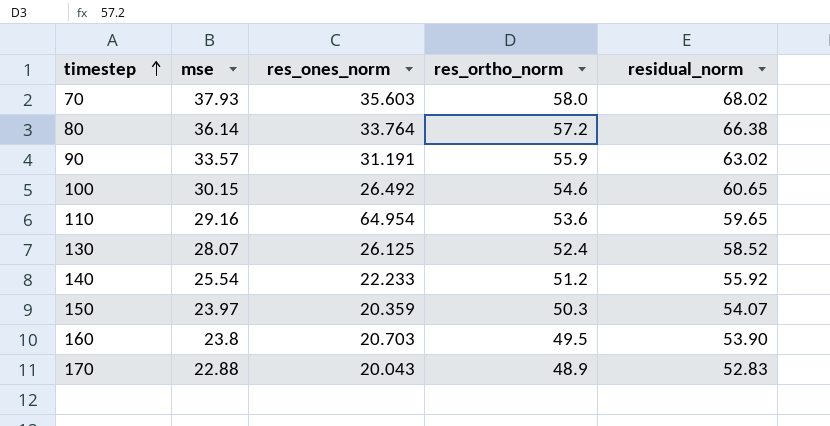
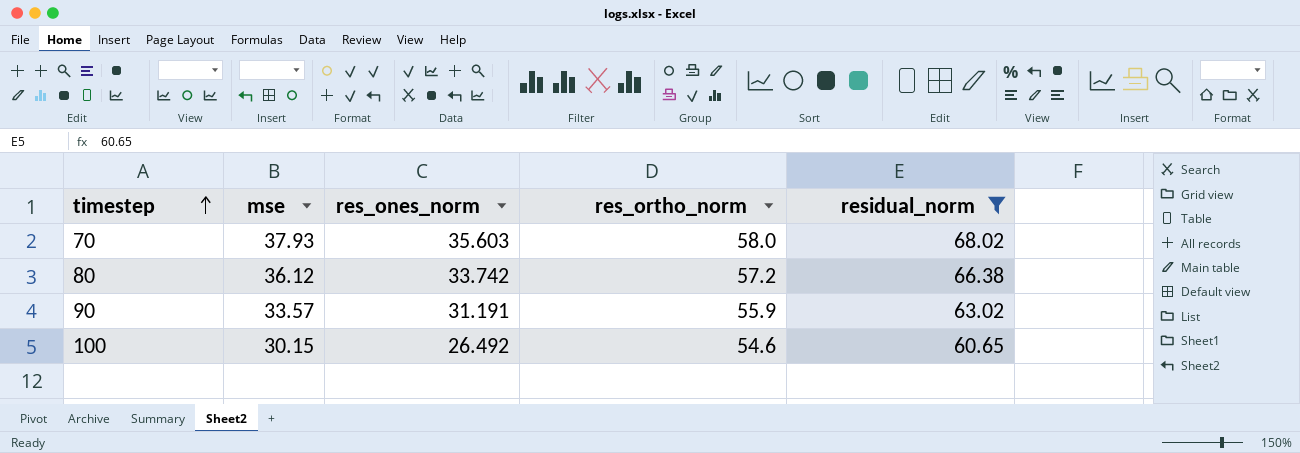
filter: none -> residual_norm >= 60.65
80 | mse: 36.14 -> 36.12
80 | res_ones_norm: 33.764 -> 33.742

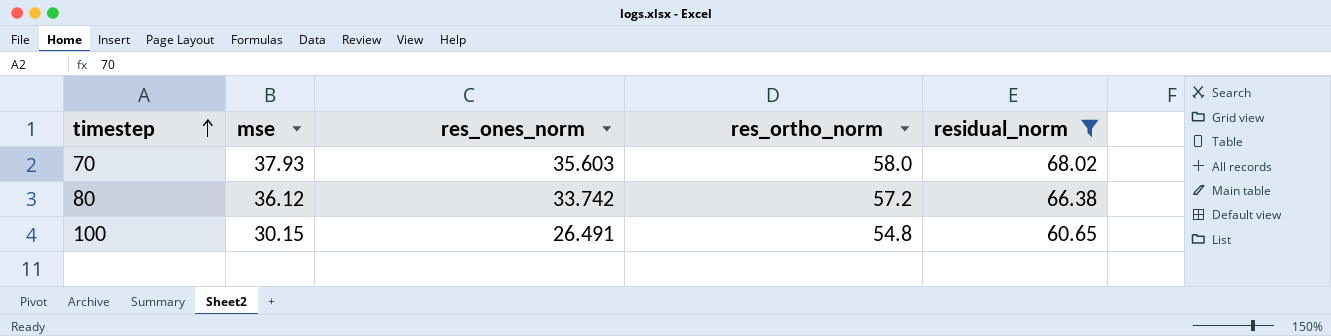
row 90: 33.57 | 31.191 | 55.9 | 63.02 -> none
100 | res_ones_norm: 26.492 -> 26.491
100 | res_ortho_norm: 54.6 -> 54.8

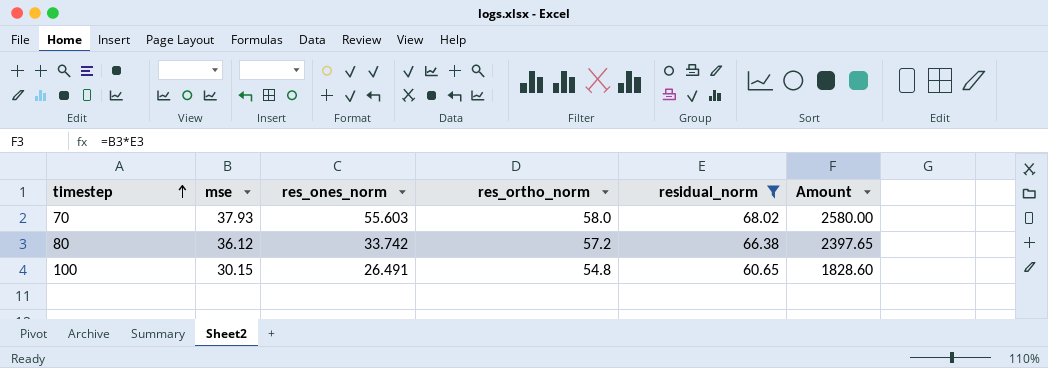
column Amount | formula: none -> [mse] * [residual_norm]
70 | res_ones_norm: 35.603 -> 55.603

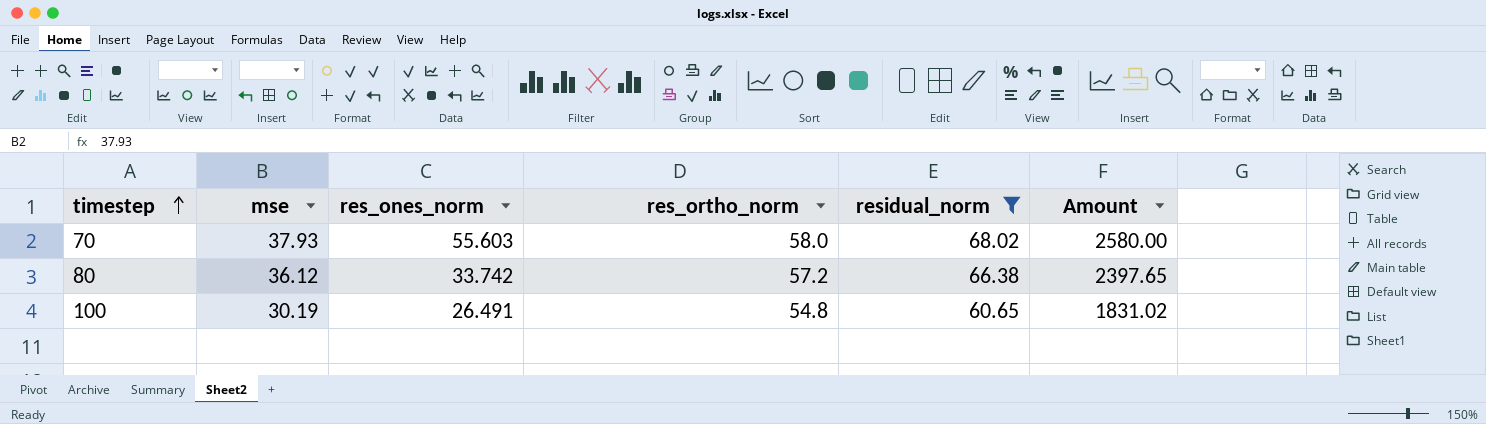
100 | mse: 30.15 -> 30.19
100 | Amount: 1828.60 -> 1831.02

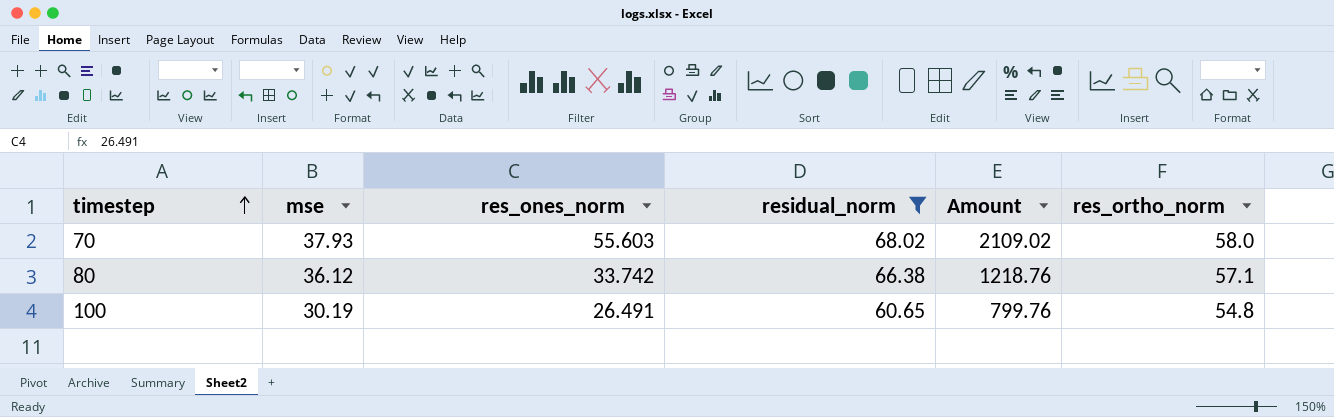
column Amount | formula: [mse] * [residual_norm] -> [mse] * [res_ones_norm]
column res_ortho_norm | position: 4 -> 6
80 | res_ortho_norm: 57.2 -> 57.1

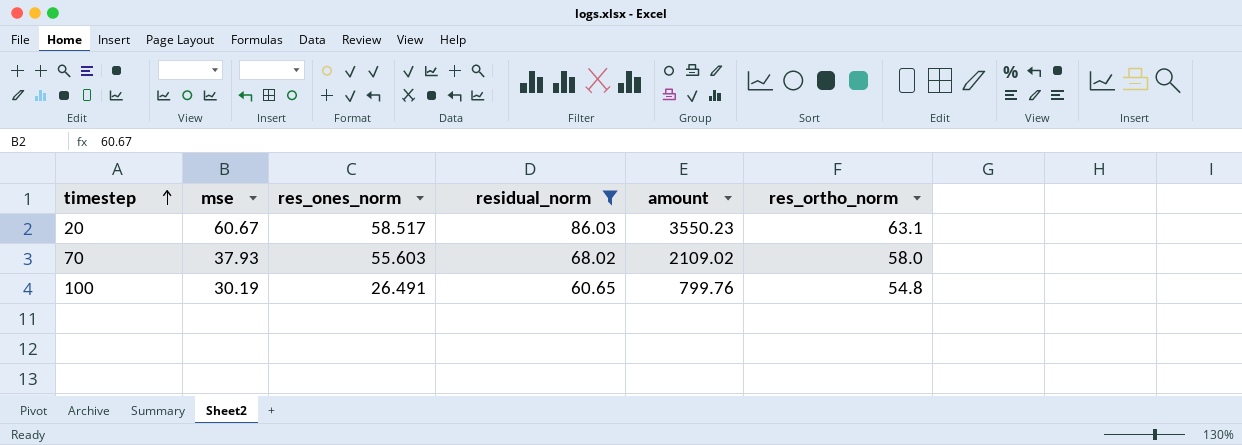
column name: Amount -> amount
row 80: 36.12 | 33.742 | 66.38 | 1218.76 | 57.1 -> none
row 20: none -> 60.67 | 58.517 | 86.03 | 3550.23 | 63.1

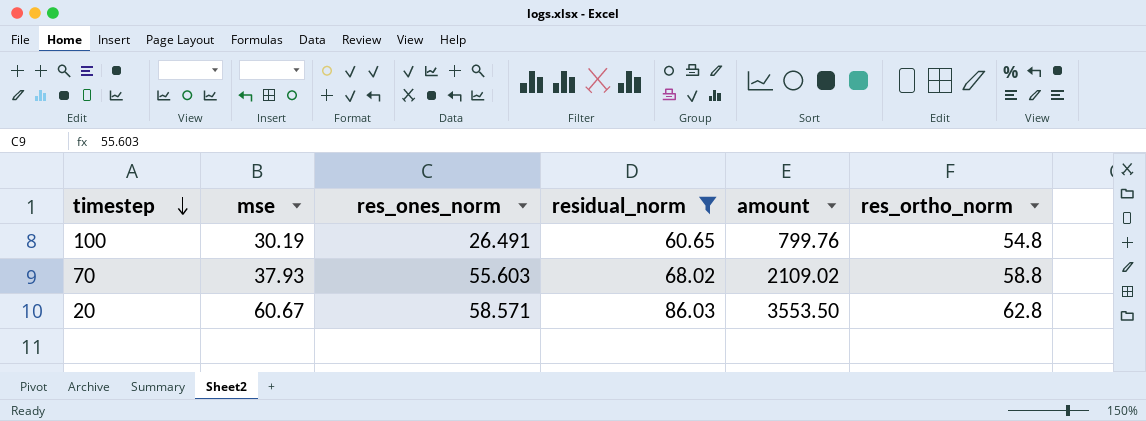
row order: timestep ascending -> timestep descending
70 | res_ortho_norm: 58.0 -> 58.8
20 | res_ones_norm: 58.517 -> 58.571
20 | amount: 3550.23 -> 3553.50
20 | res_ortho_norm: 63.1 -> 62.8

